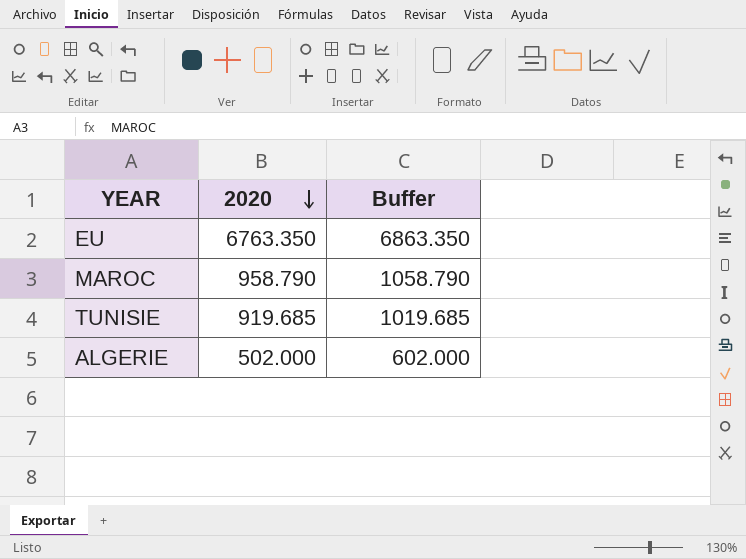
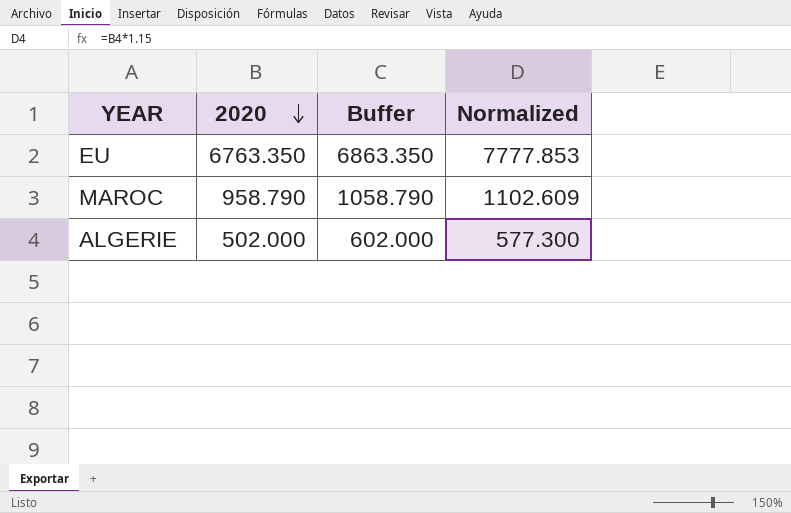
column Normalized | formula: none -> [2020] * 1.15
row TUNISIE: 919.685 | 1019.685 -> none

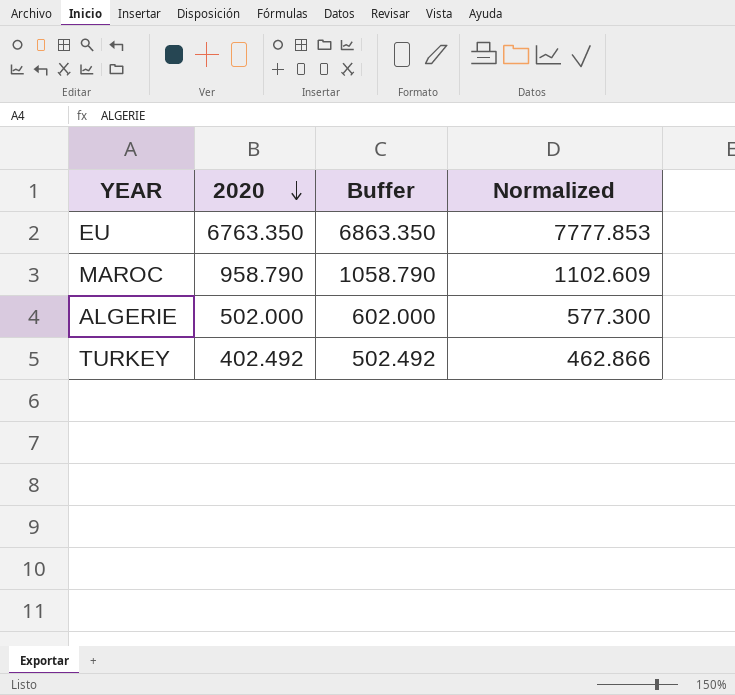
row TURKEY: none -> 402.492 | 502.492 | 462.866

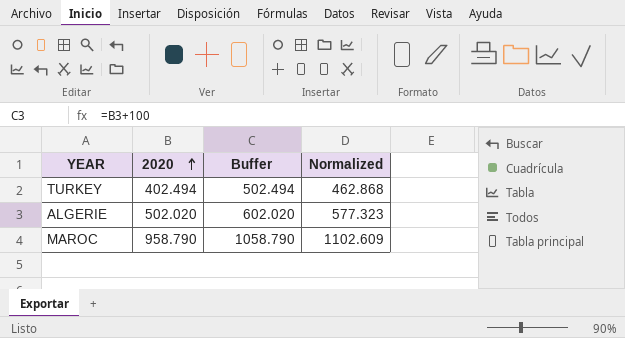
row order: 2020 descending -> 2020 ascending
row EU: 6763.350 | 6863.350 | 7777.853 -> none
TURKEY | 2020: 402.492 -> 402.494
TURKEY | Buffer: 502.492 -> 502.494
TURKEY | Normalized: 462.866 -> 462.868
ALGERIE | 2020: 502.000 -> 502.020
ALGERIE | Buffer: 602.000 -> 602.020
ALGERIE | Normalized: 577.300 -> 577.323

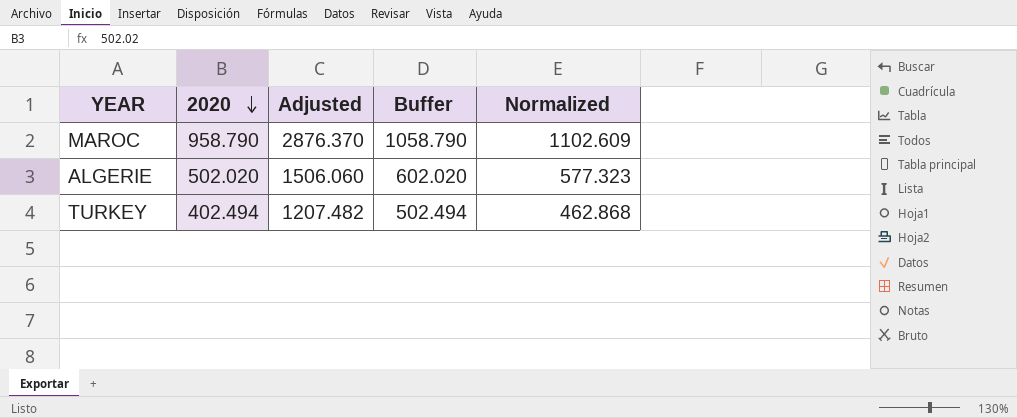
row order: 2020 ascending -> 2020 descending
column Adjusted | formula: none -> [2020] * 3

